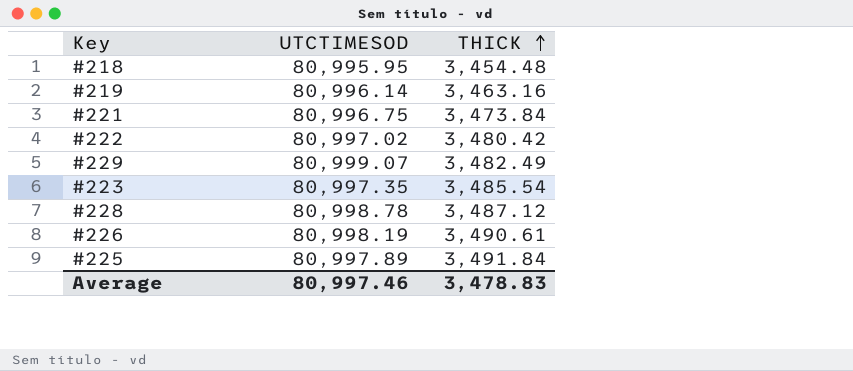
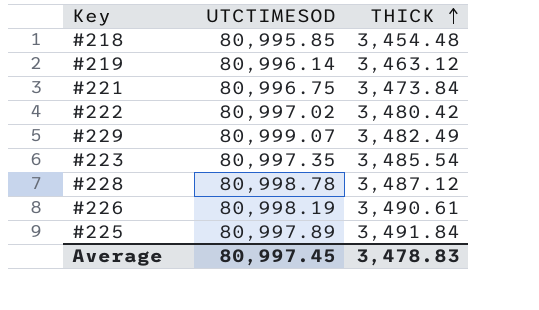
#218 | UTCTIMESOD: 80,995.95 -> 80,995.85
#219 | THICK: 3,463.16 -> 3,463.12
Average | UTCTIMESOD: 80,997.46 -> 80,997.45

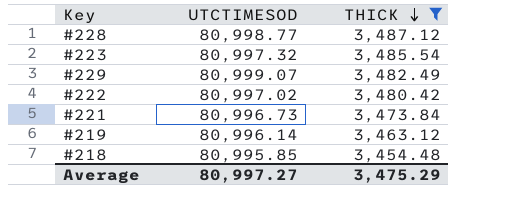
filter: none -> THICK <= 3,487.12
row order: THICK ascending -> THICK descending
#228 | UTCTIMESOD: 80,998.78 -> 80,998.77
#223 | UTCTIMESOD: 80,997.35 -> 80,997.32
#221 | UTCTIMESOD: 80,996.75 -> 80,996.73
Average | UTCTIMESOD: 80,997.45 -> 80,997.27
Average | THICK: 3,478.83 -> 3,475.29

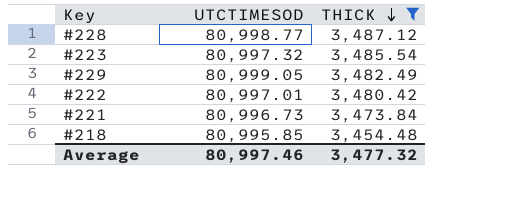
row #219: 80,996.14 | 3,463.12 -> none
#229 | UTCTIMESOD: 80,999.07 -> 80,999.05
#222 | UTCTIMESOD: 80,997.02 -> 80,997.01
Average | UTCTIMESOD: 80,997.27 -> 80,997.46
Average | THICK: 3,475.29 -> 3,477.32

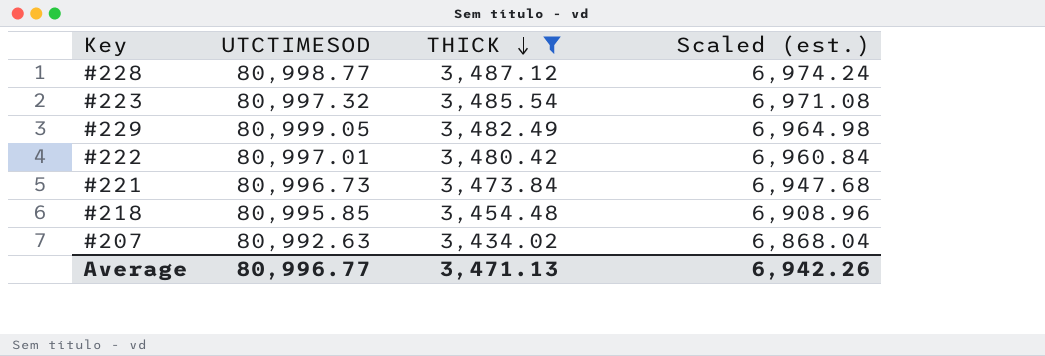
column Scaled (est.) | formula: none -> [THICK] * 2
row #207: none -> 80,992.63 | 3,434.02 | 6,868.04
Average | UTCTIMESOD: 80,997.46 -> 80,996.77
Average | THICK: 3,477.32 -> 3,471.13

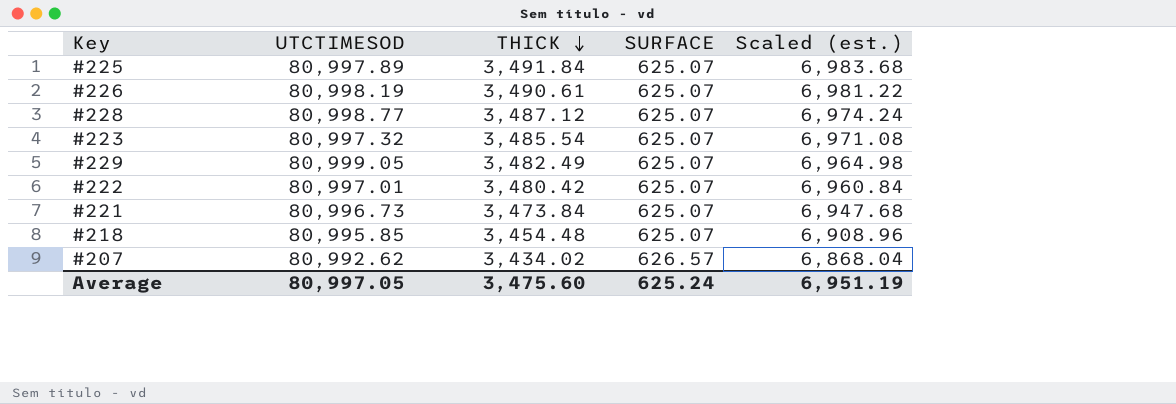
filter: THICK <= 3,487.12 -> none
column SURFACE | position: none -> 4
#207 | UTCTIMESOD: 80,992.63 -> 80,992.62
Average | UTCTIMESOD: 80,996.77 -> 80,997.05
Average | THICK: 3,471.13 -> 3,475.60
Average | Scaled (est.): 6,942.26 -> 6,951.19

